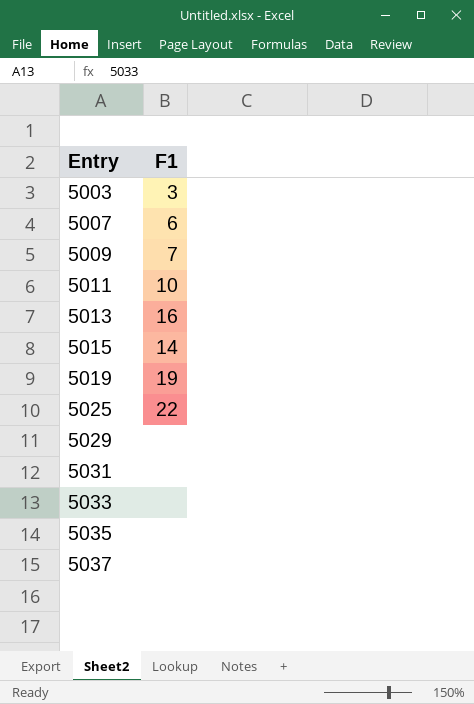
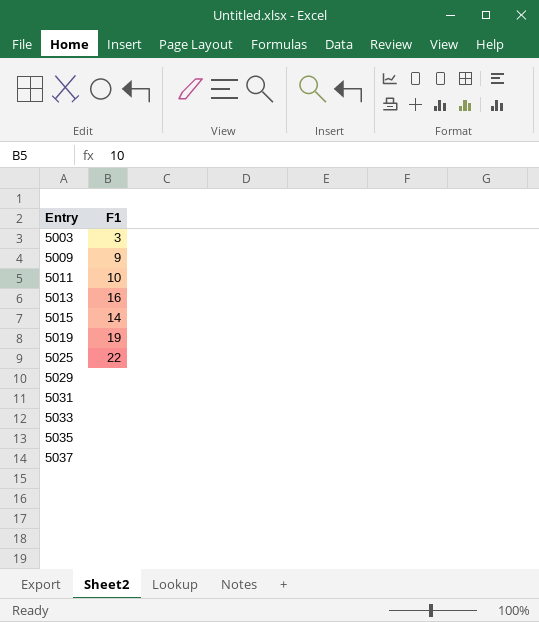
row 5007: 6 -> none
5009 | F1: 7 -> 9

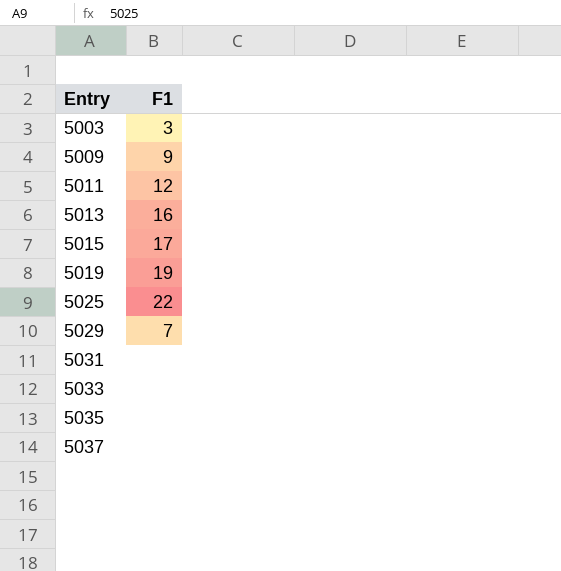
5011 | F1: 10 -> 12
5015 | F1: 14 -> 17
5029 | F1: none -> 7

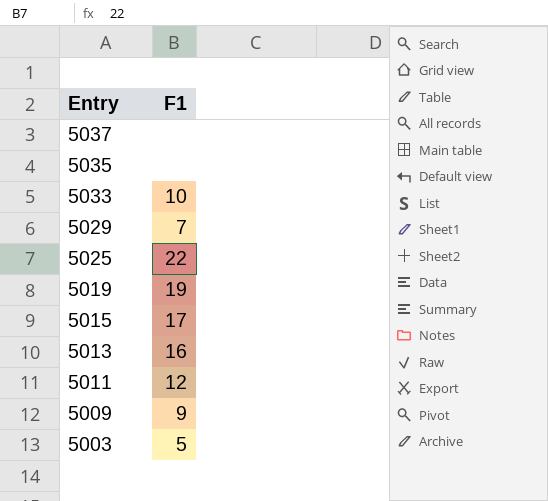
row order: Entry ascending -> Entry descending
row 5031: none -> none
5033 | F1: none -> 10
5003 | F1: 3 -> 5

